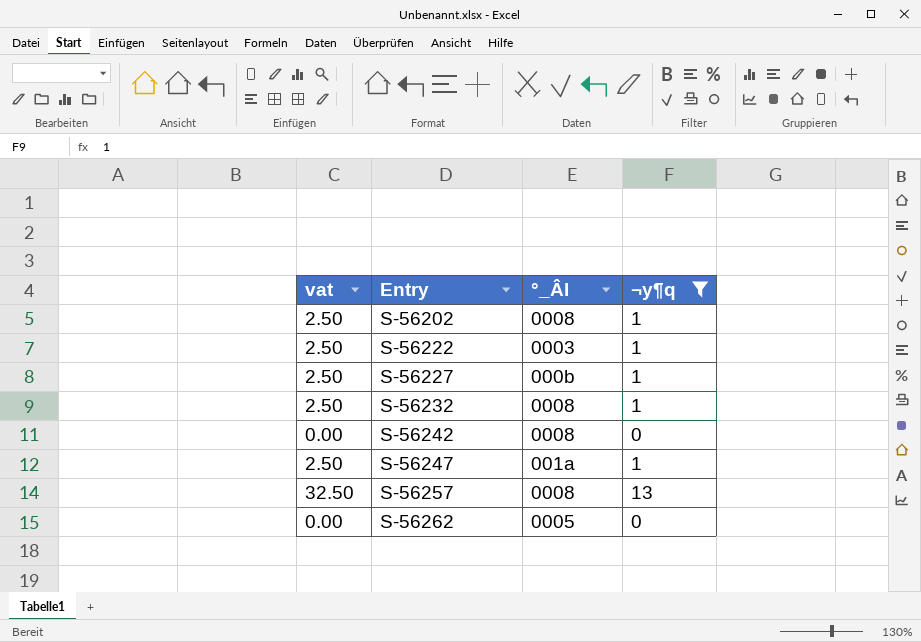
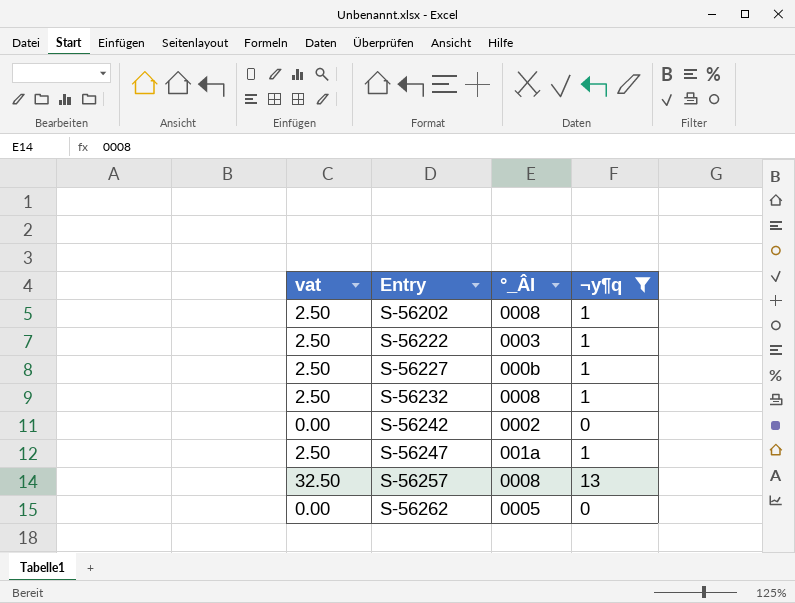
S-56242 | °_ÂI: 0008 -> 0002

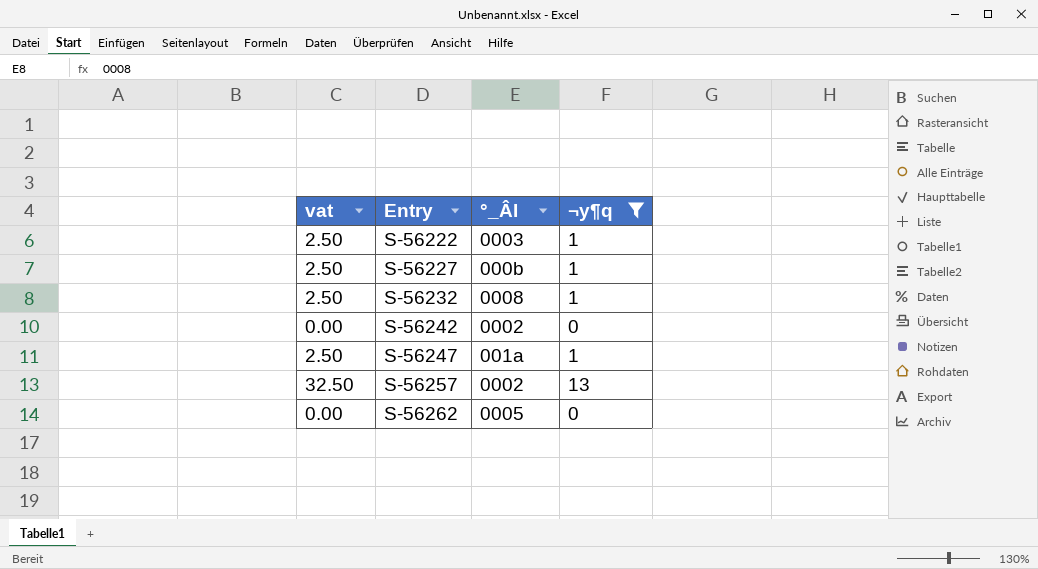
row S-56202: 2.50 | 0008 | 1 -> none
S-56257 | °_ÂI: 0008 -> 0002

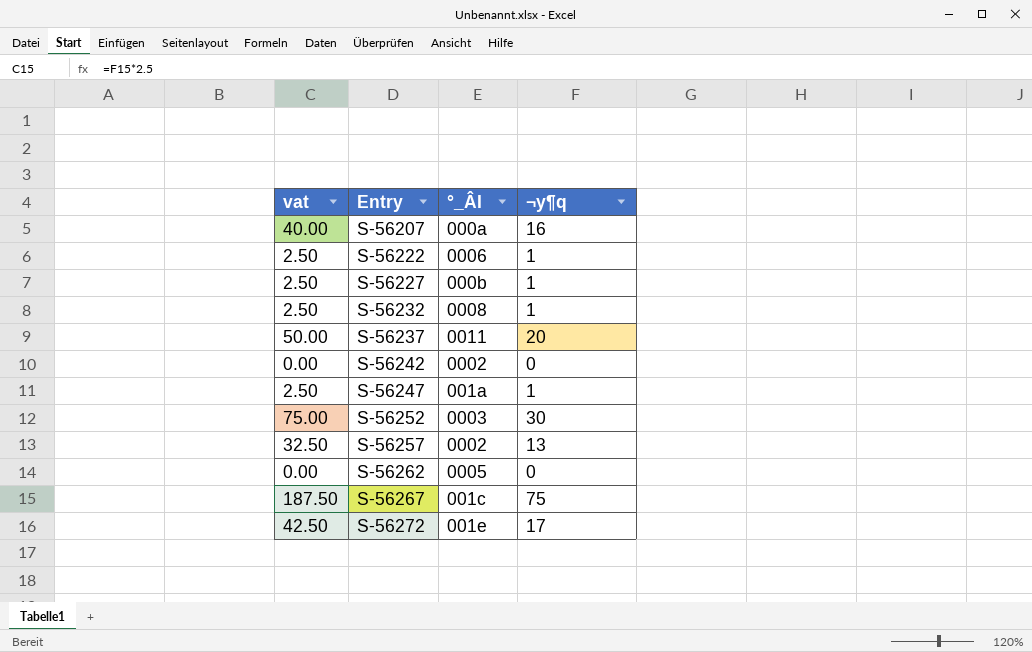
filter: ¬y¶q <= 13 -> none
S-56222 | °_ÂI: 0003 -> 0006

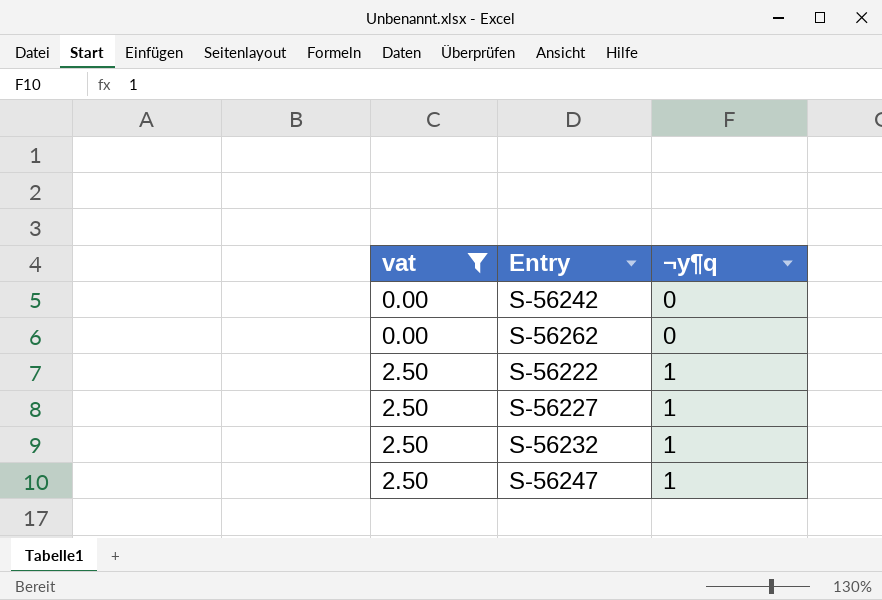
filter: none -> vat <= 2.50
row order: Entry ascending -> vat ascending
column °_ÂI | position: 3 -> none

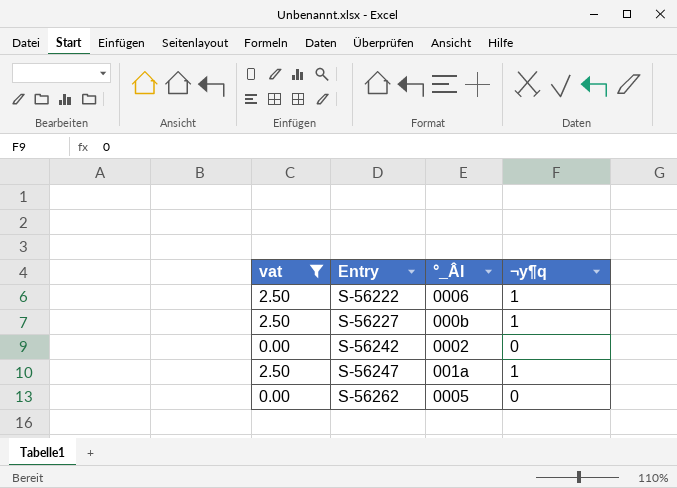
row order: vat ascending -> Entry ascending
column °_ÂI | position: none -> 3
row S-56232: 2.50 | 1 -> none

